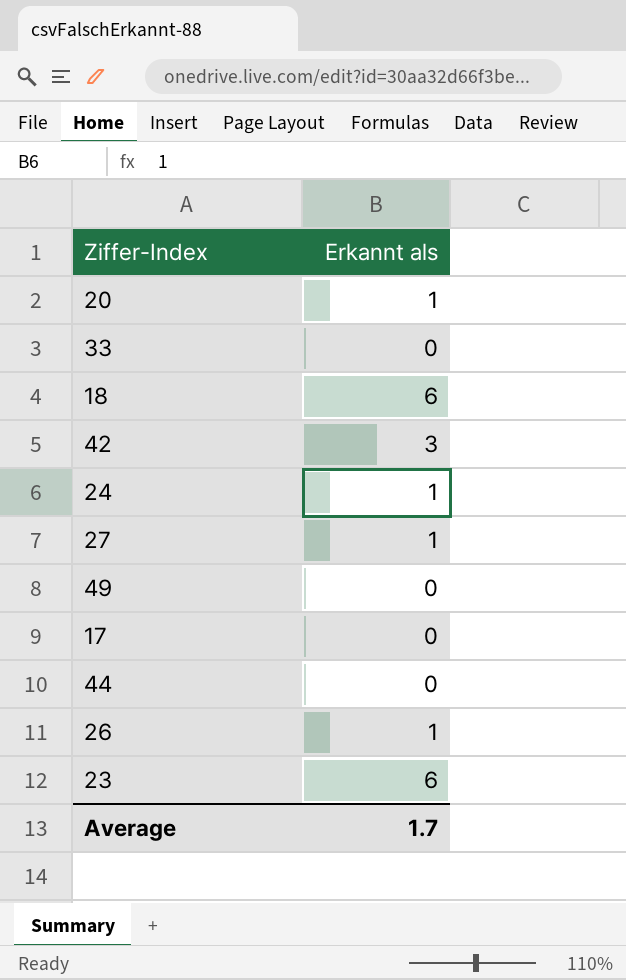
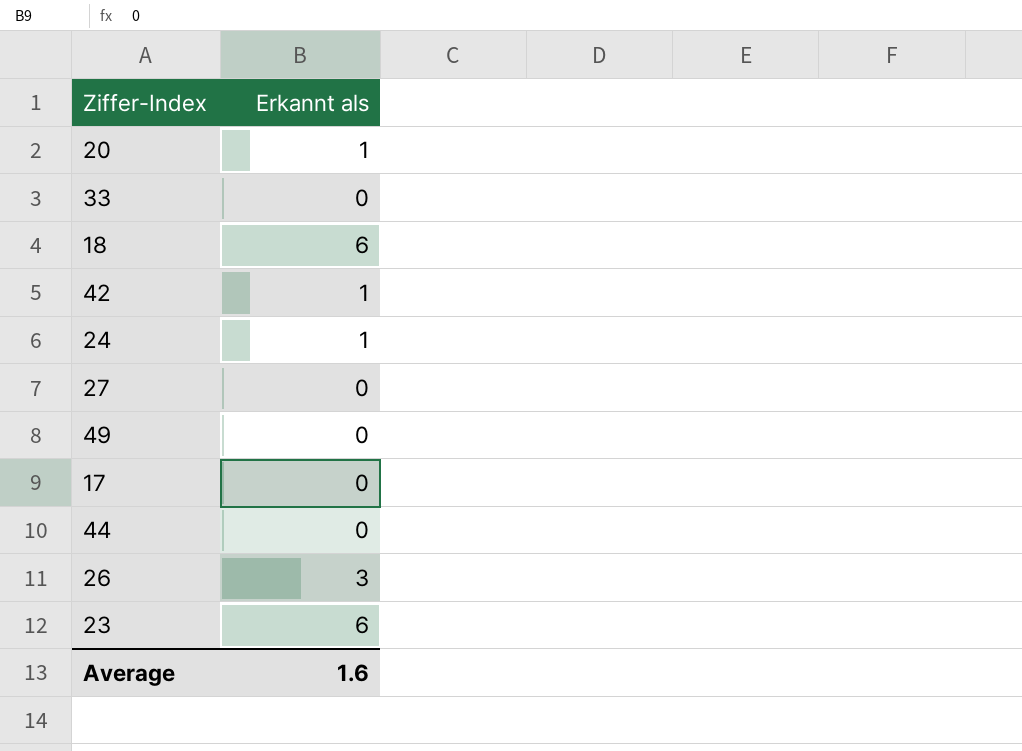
42 | Erkannt als: 3 -> 1
27 | Erkannt als: 1 -> 0
26 | Erkannt als: 1 -> 3
Average | Erkannt als: 1.7 -> 1.6

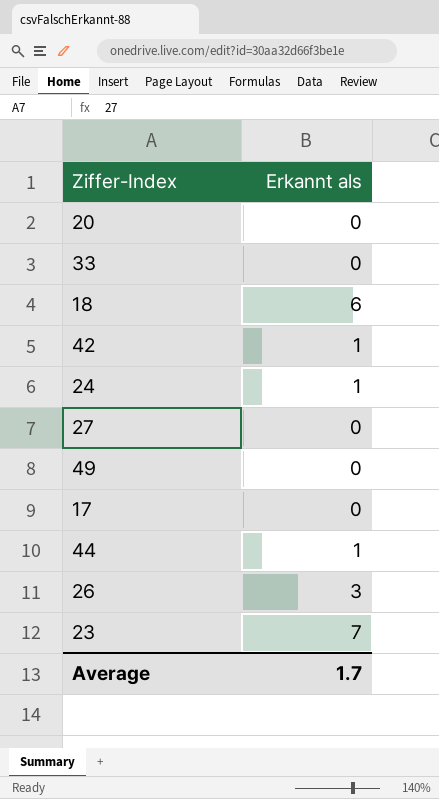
20 | Erkannt als: 1 -> 0
44 | Erkannt als: 0 -> 1
23 | Erkannt als: 6 -> 7
Average | Erkannt als: 1.6 -> 1.7

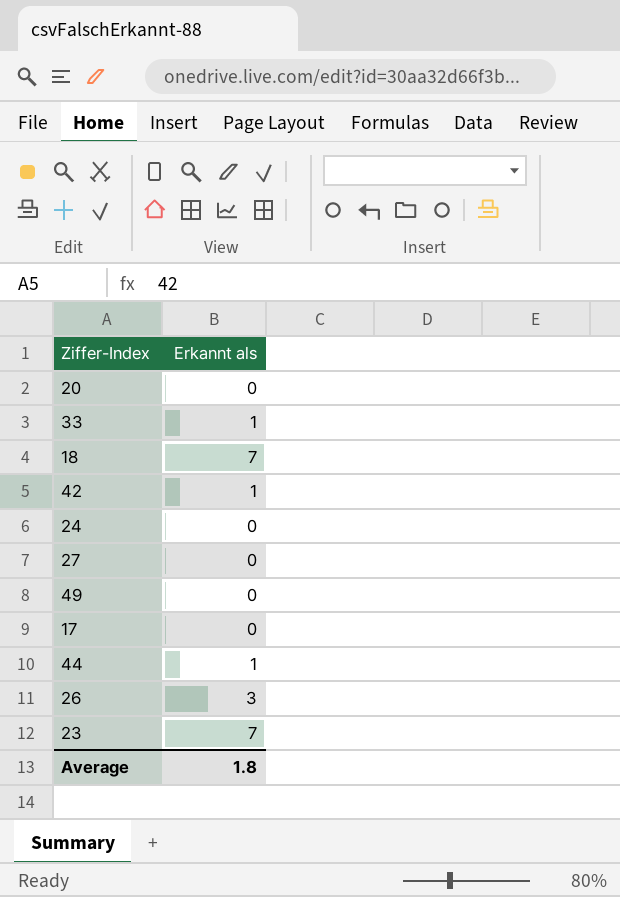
33 | Erkannt als: 0 -> 1
18 | Erkannt als: 6 -> 7
24 | Erkannt als: 1 -> 0
Average | Erkannt als: 1.7 -> 1.8

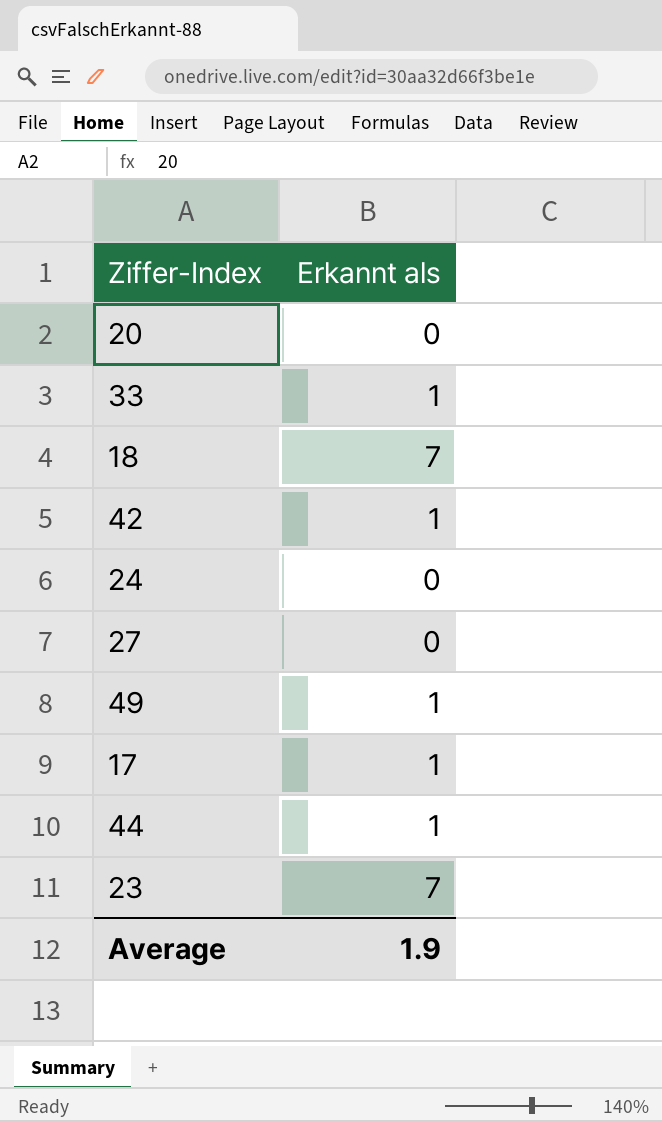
row 26: 3 -> none
49 | Erkannt als: 0 -> 1
17 | Erkannt als: 0 -> 1
Average | Erkannt als: 1.8 -> 1.9

